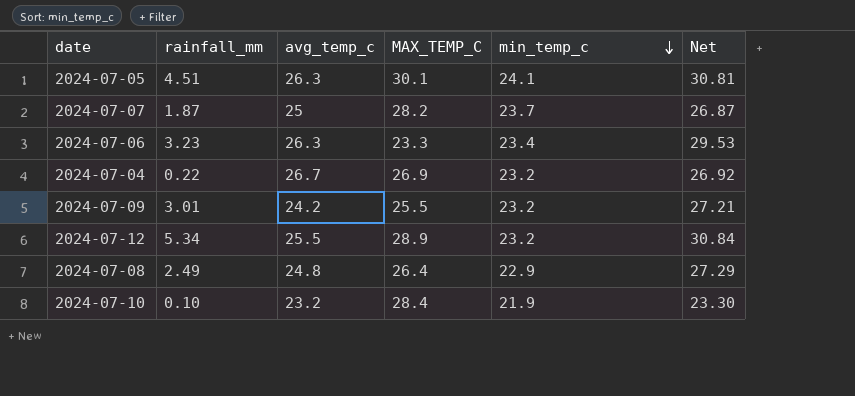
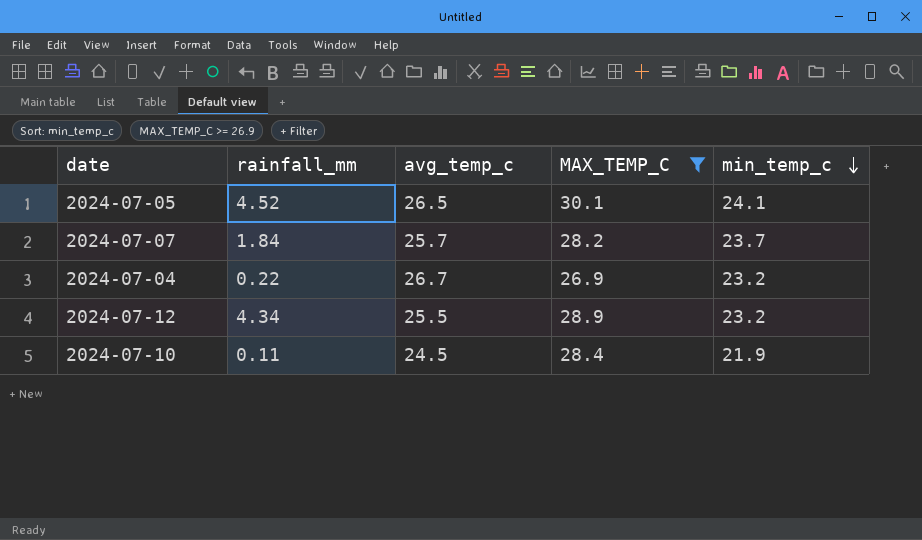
filter: none -> MAX_TEMP_C >= 26.9
column Net | formula: [rainfall_mm] + [avg_temp_c] -> none
2024-07-05 | rainfall_mm: 4.51 -> 4.52
2024-07-05 | avg_temp_c: 26.3 -> 26.5
2024-07-07 | rainfall_mm: 1.87 -> 1.84
2024-07-07 | avg_temp_c: 25 -> 25.7
2024-07-12 | rainfall_mm: 5.34 -> 4.34
2024-07-10 | rainfall_mm: 0.10 -> 0.11
2024-07-10 | avg_temp_c: 23.2 -> 24.5

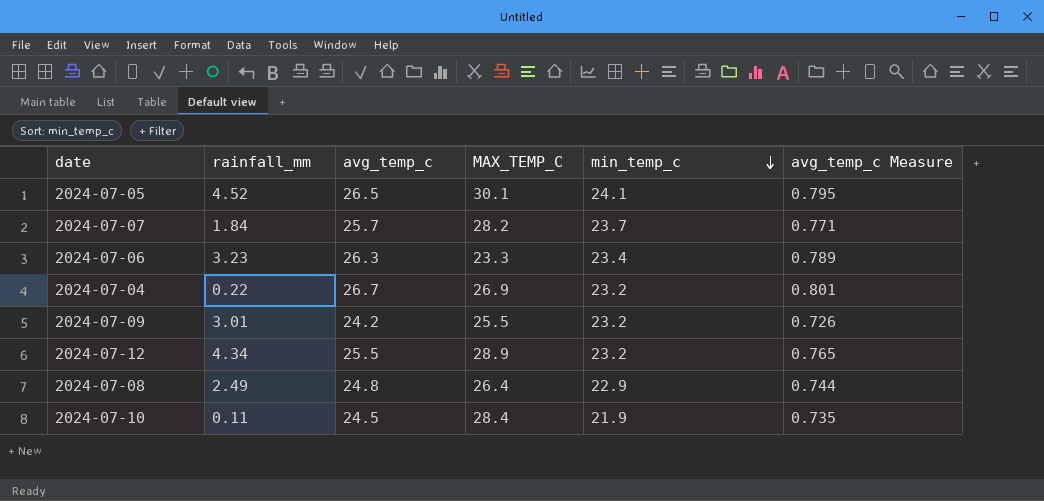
filter: MAX_TEMP_C >= 26.9 -> none
column avg_temp_c Measure | formula: none -> [avg_temp_c] * 0.03

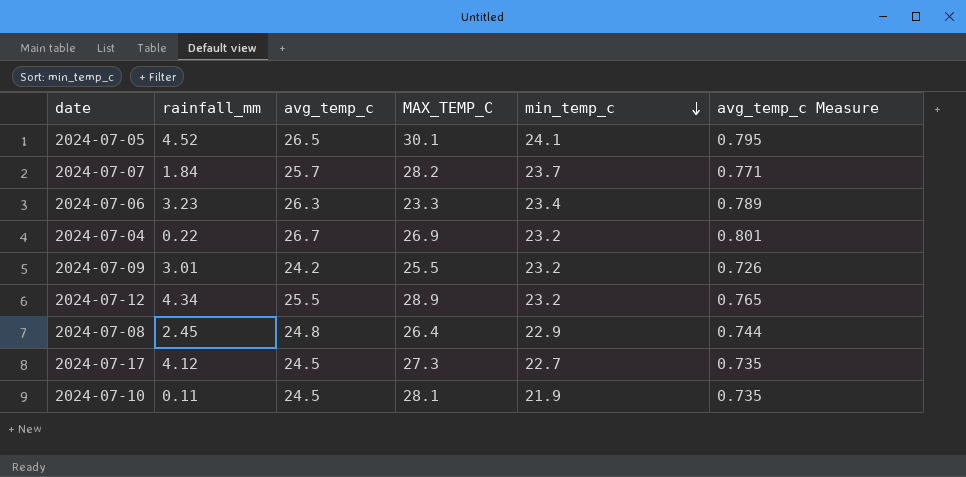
2024-07-08 | rainfall_mm: 2.49 -> 2.45
row 2024-07-17: none -> 4.12 | 24.5 | 27.3 | 22.7 | 0.735
2024-07-10 | MAX_TEMP_C: 28.4 -> 28.1

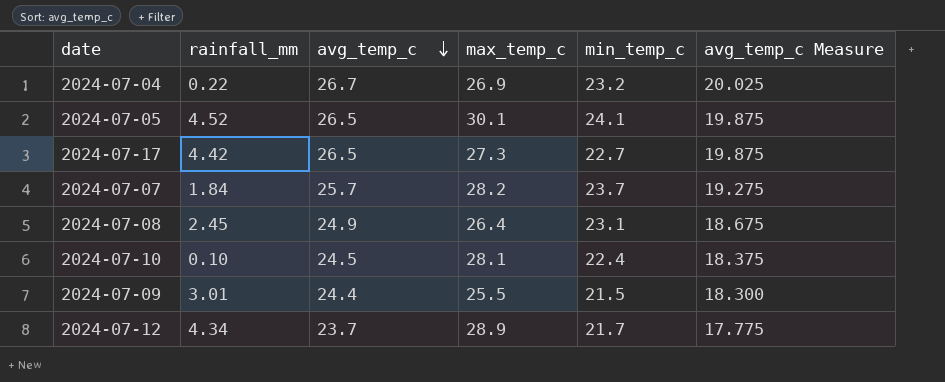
row order: min_temp_c descending -> avg_temp_c descending
column name: MAX_TEMP_C -> max_temp_c
column avg_temp_c Measure | formula: [avg_temp_c] * 0.03 -> [avg_temp_c] * 0.75
row 2024-07-06: 3.23 | 26.3 | 23.3 | 23.4 | 0.789 -> none
2024-07-17 | rainfall_mm: 4.12 -> 4.42
2024-07-17 | avg_temp_c: 24.5 -> 26.5
2024-07-08 | avg_temp_c: 24.8 -> 24.9
2024-07-08 | min_temp_c: 22.9 -> 23.1
2024-07-10 | rainfall_mm: 0.11 -> 0.10
2024-07-10 | min_temp_c: 21.9 -> 22.4
2024-07-09 | avg_temp_c: 24.2 -> 24.4
2024-07-09 | min_temp_c: 23.2 -> 21.5
2024-07-12 | avg_temp_c: 25.5 -> 23.7
2024-07-12 | min_temp_c: 23.2 -> 21.7

